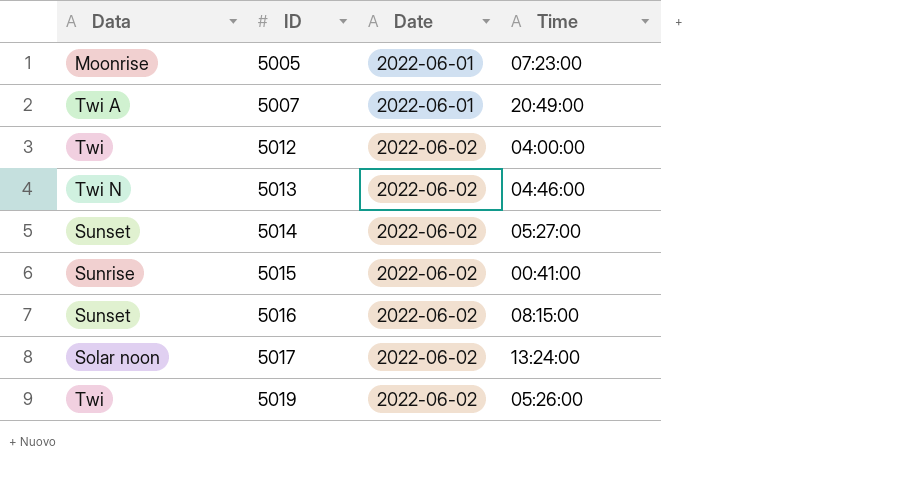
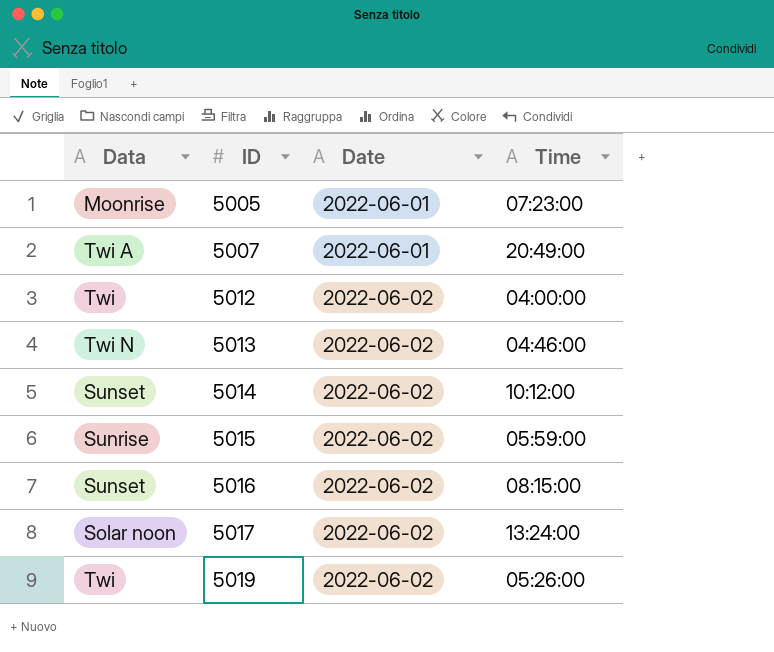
5014 | Time: 05:27:00 -> 10:12:00
5015 | Time: 00:41:00 -> 05:59:00

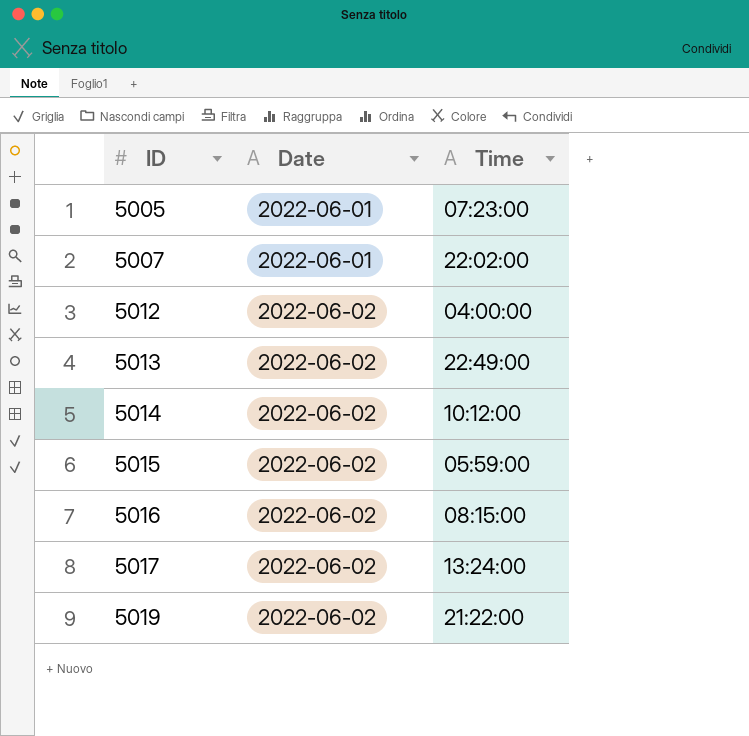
column Data | position: 1 -> none
5007 | Time: 20:49:00 -> 22:02:00
5013 | Time: 04:46:00 -> 22:49:00
5019 | Time: 05:26:00 -> 21:22:00

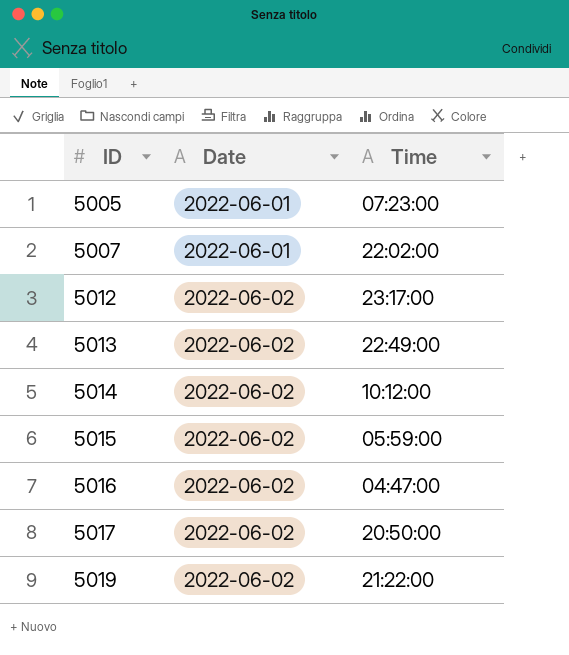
5012 | Time: 04:00:00 -> 23:17:00
5016 | Time: 08:15:00 -> 04:47:00
5017 | Time: 13:24:00 -> 20:50:00

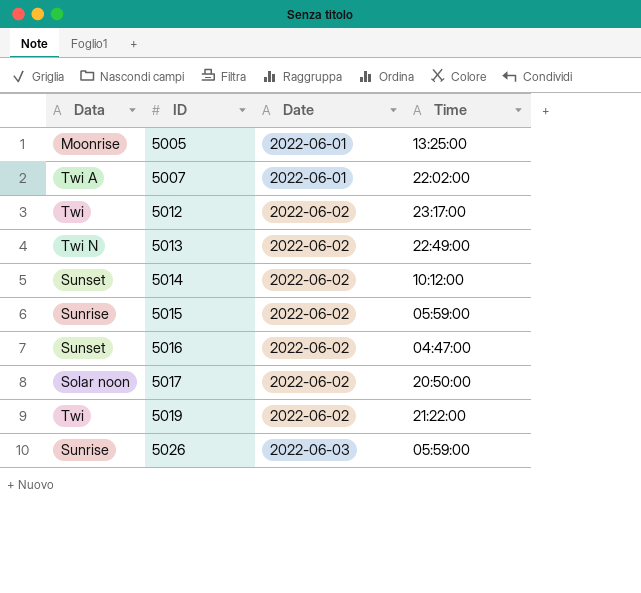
column Data | position: none -> 1
5005 | Time: 07:23:00 -> 13:25:00
row 5026: none -> Sunrise | 2022-06-03 | 05:59:00

